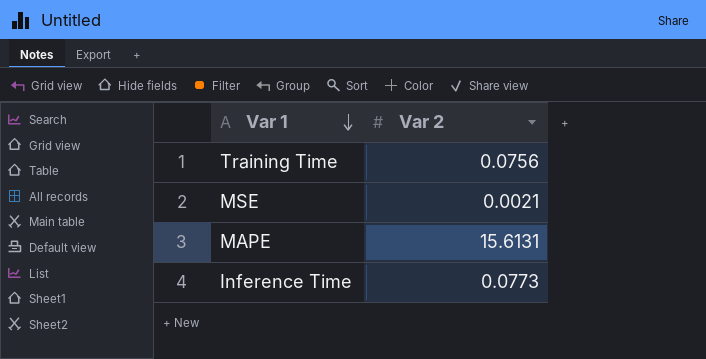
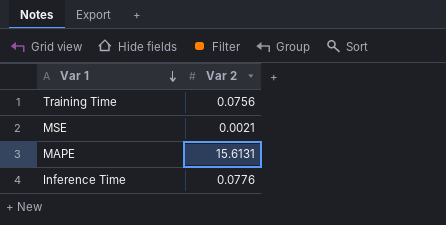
Inference Time | Var 2: 0.0773 -> 0.0776

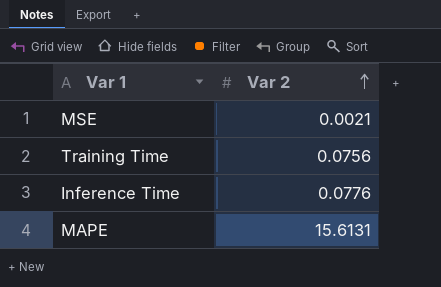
row order: Var 1 descending -> Var 2 ascending

